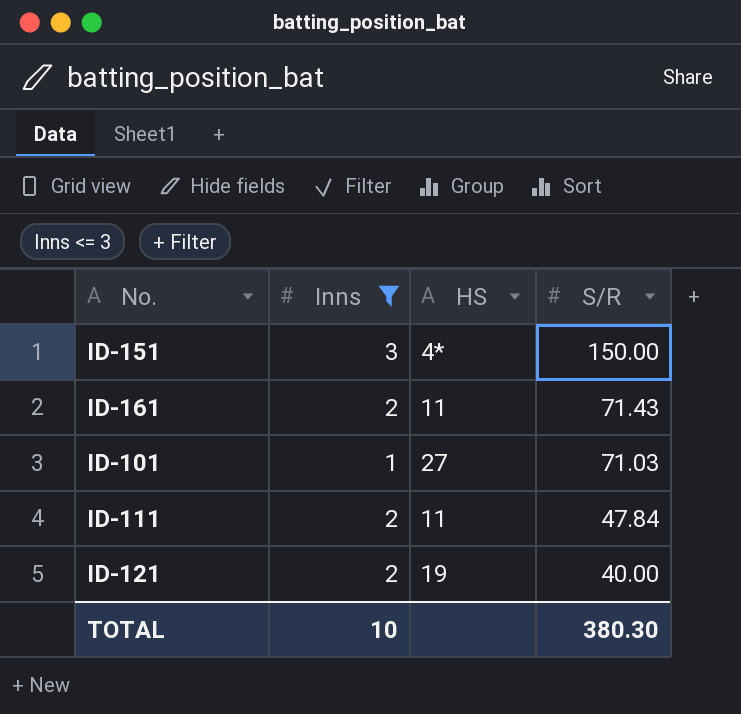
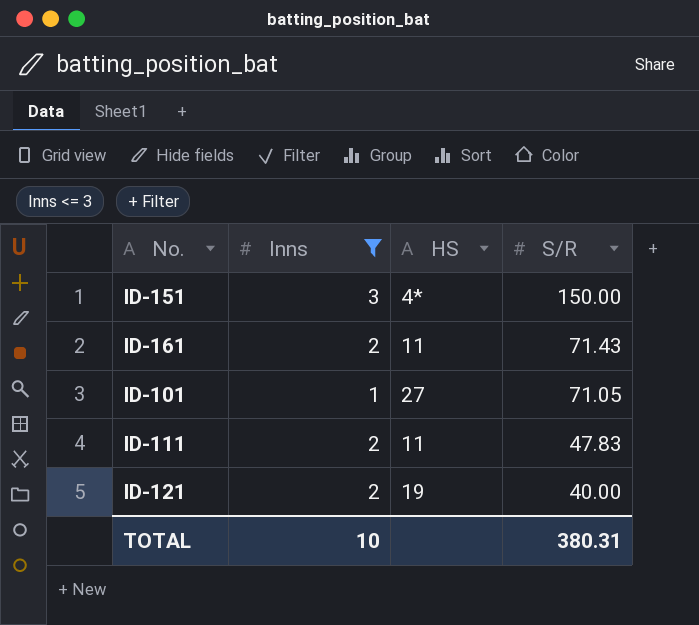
ID-101 | S/R: 71.03 -> 71.05
ID-111 | S/R: 47.84 -> 47.83
TOTAL | S/R: 380.30 -> 380.31

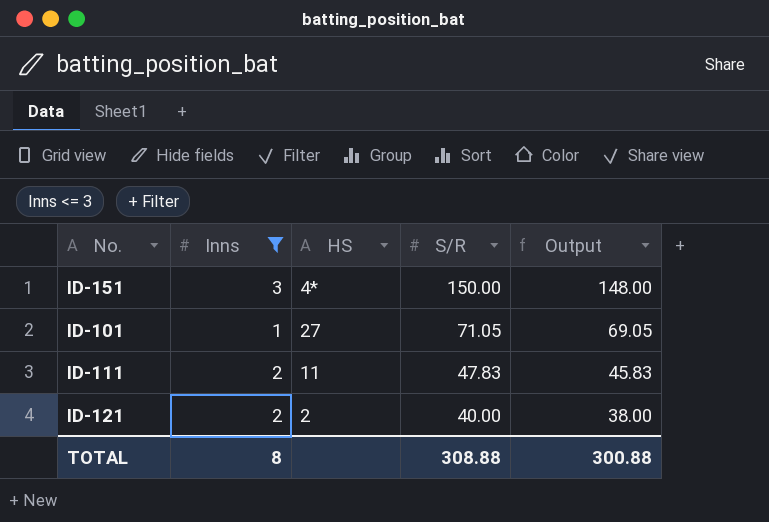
column Output | formula: none -> [S/R] - 2
row ID-161: 2 | 11 | 71.43 -> none
ID-121 | HS: 19 -> 2
TOTAL | Inns: 10 -> 8
TOTAL | S/R: 380.31 -> 308.88

